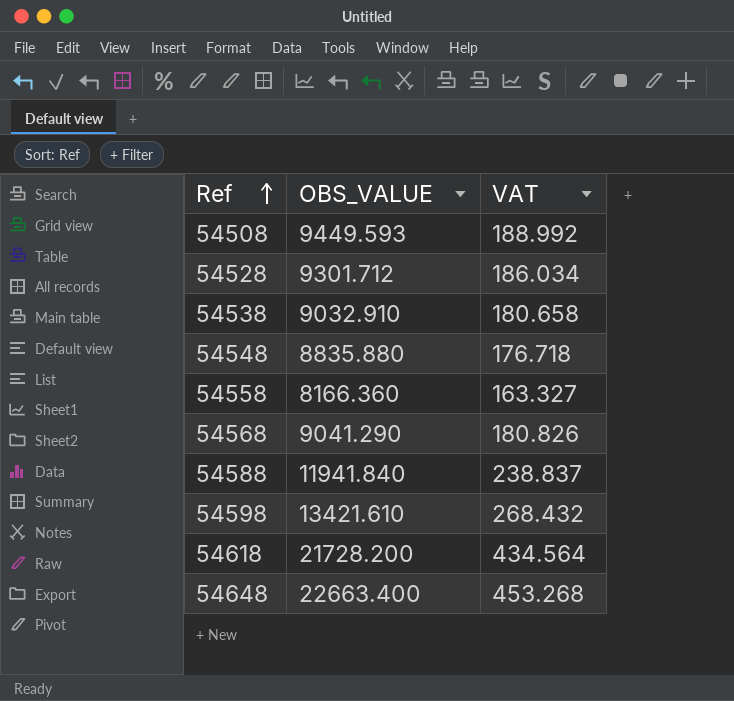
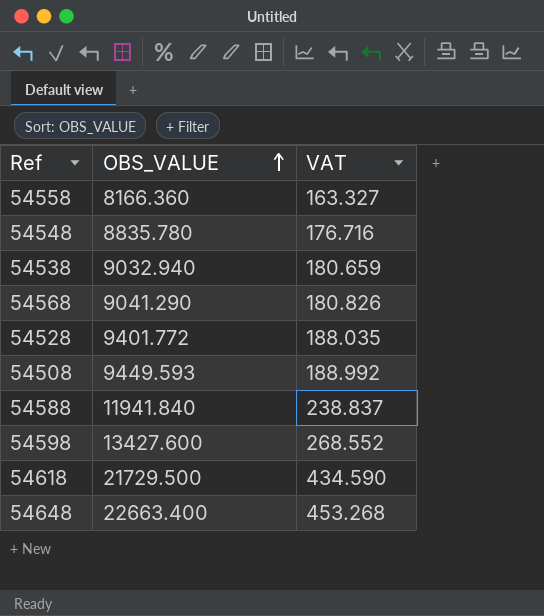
row order: Ref ascending -> OBS_VALUE ascending
54548 | OBS_VALUE: 8835.880 -> 8835.780
54548 | VAT: 176.718 -> 176.716
54538 | OBS_VALUE: 9032.910 -> 9032.940
54538 | VAT: 180.658 -> 180.659
54528 | OBS_VALUE: 9301.712 -> 9401.772
54528 | VAT: 186.034 -> 188.035
54598 | OBS_VALUE: 13421.610 -> 13427.600
54598 | VAT: 268.432 -> 268.552
54618 | OBS_VALUE: 21728.200 -> 21729.500
54618 | VAT: 434.564 -> 434.590

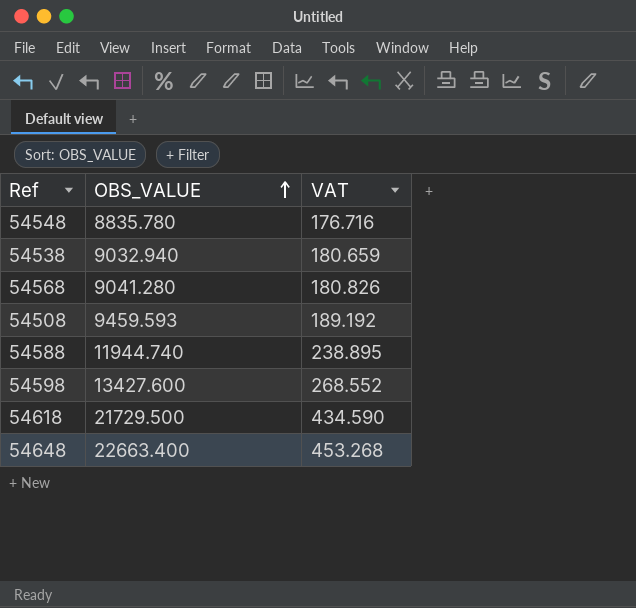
row 54558: 8166.360 | 163.327 -> none
row 54528: 9401.772 | 188.035 -> none
54568 | OBS_VALUE: 9041.290 -> 9041.280
54508 | OBS_VALUE: 9449.593 -> 9459.593
54508 | VAT: 188.992 -> 189.192
54588 | OBS_VALUE: 11941.840 -> 11944.740
54588 | VAT: 238.837 -> 238.895

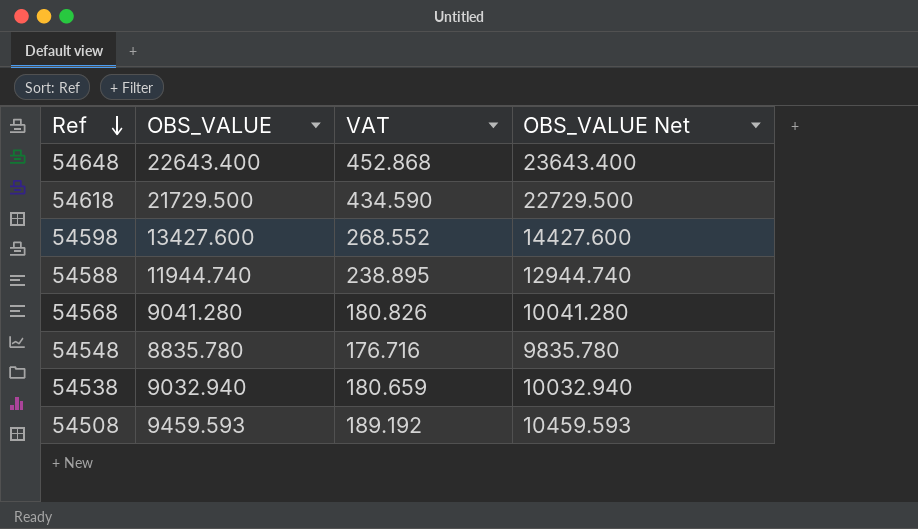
row order: OBS_VALUE ascending -> Ref descending
column OBS_VALUE Net | formula: none -> [OBS_VALUE] + 1000
54648 | OBS_VALUE: 22663.400 -> 22643.400
54648 | VAT: 453.268 -> 452.868

